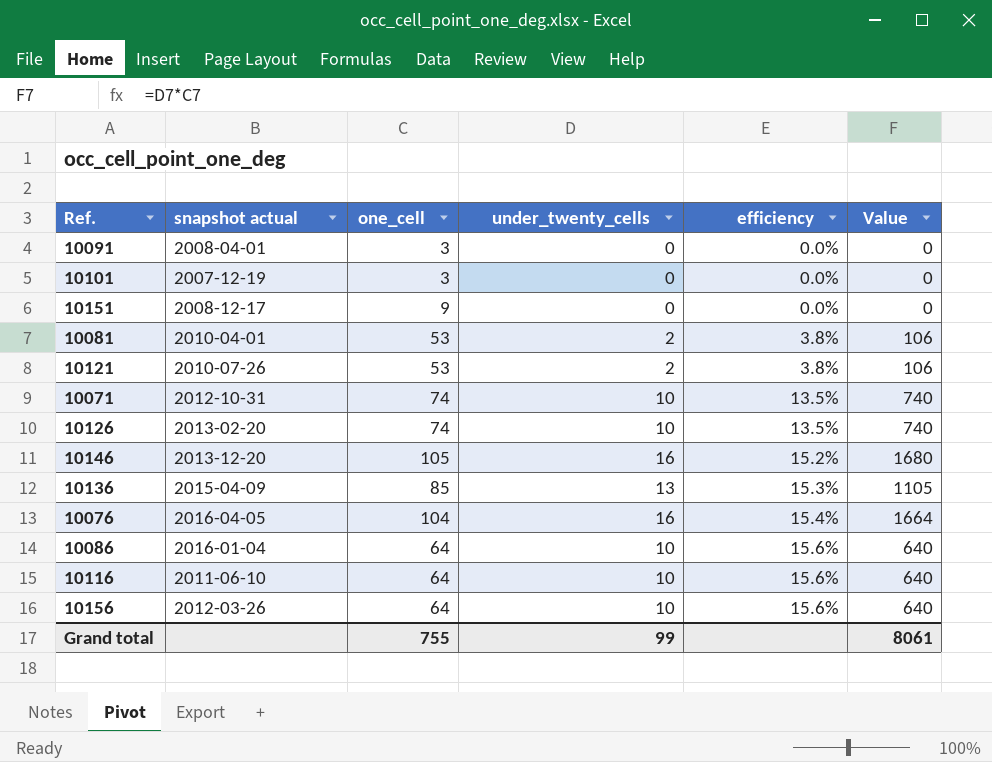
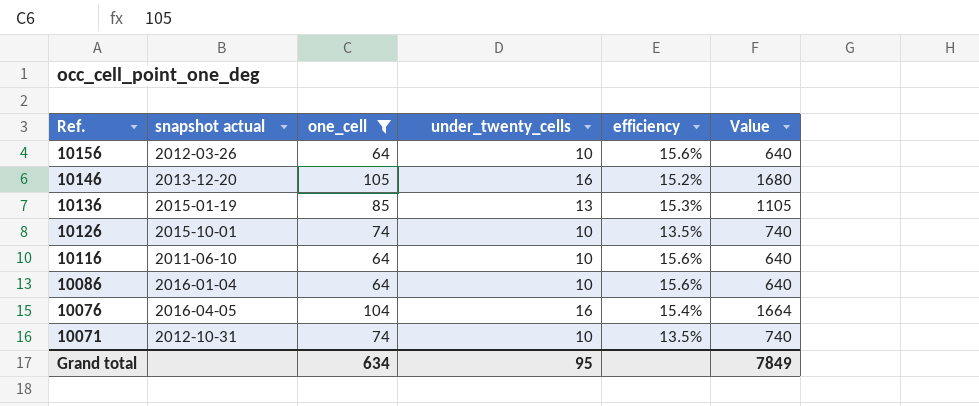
filter: none -> one_cell >= 64
row order: efficiency ascending -> Ref. descending
10136 | snapshot actual: 2015-04-09 -> 2015-01-19
10126 | snapshot actual: 2013-02-20 -> 2015-10-01
Grand total | one_cell: 755 -> 634
Grand total | under_twenty_cells: 99 -> 95
Grand total | Value: 8061 -> 7849

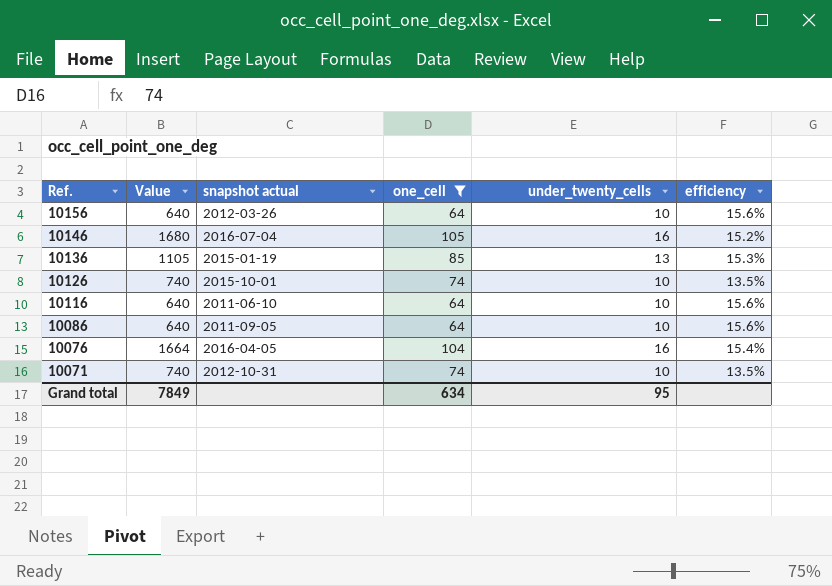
column Value | position: 6 -> 2
10146 | snapshot actual: 2013-12-20 -> 2016-07-04
10086 | snapshot actual: 2016-01-04 -> 2011-09-05

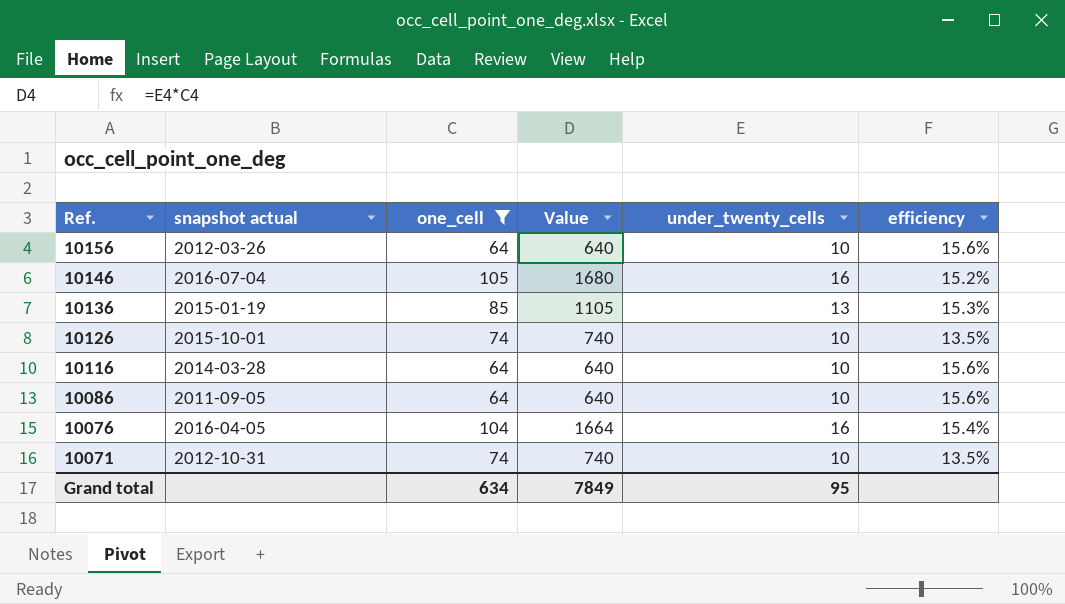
column Value | position: 2 -> 4
10116 | snapshot actual: 2011-06-10 -> 2014-03-28

